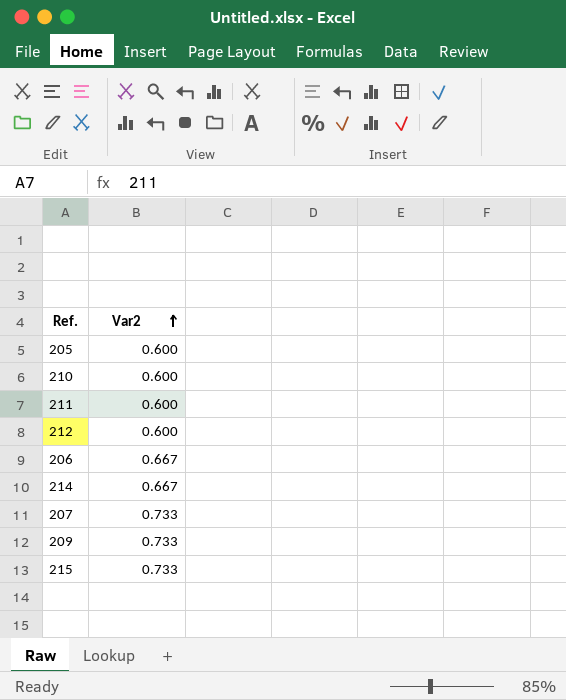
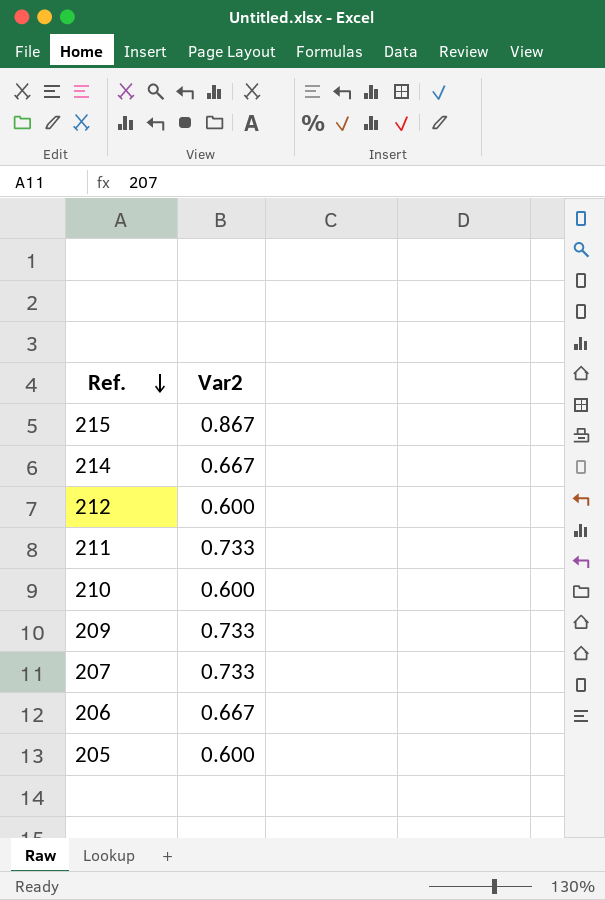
row order: Var2 ascending -> Ref. descending
215 | Var2: 0.733 -> 0.867
211 | Var2: 0.600 -> 0.733

